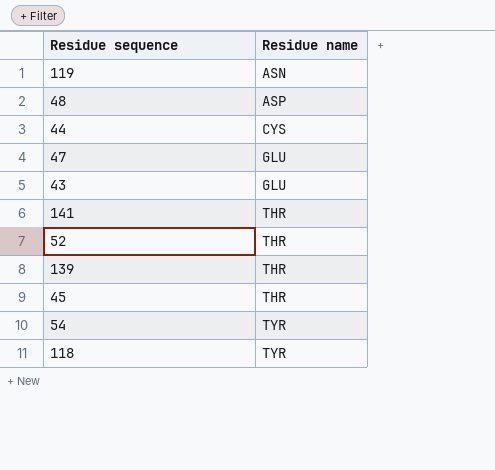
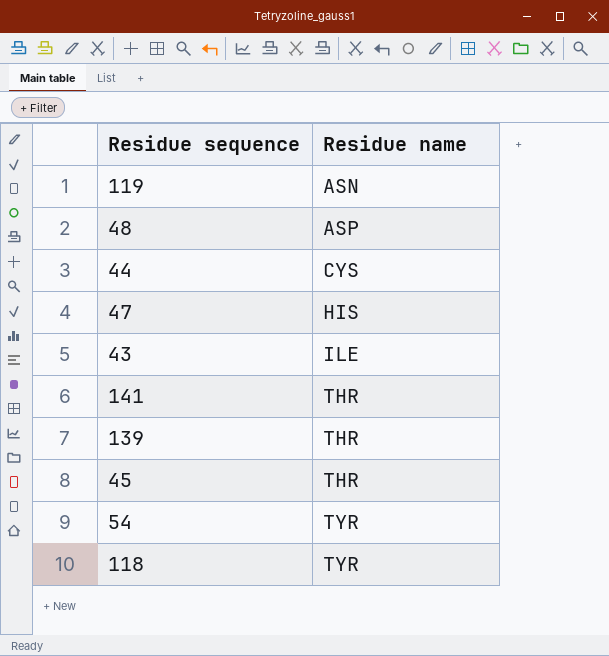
row 52: THR -> none
47 | Residue name: GLU -> HIS
43 | Residue name: GLU -> ILE

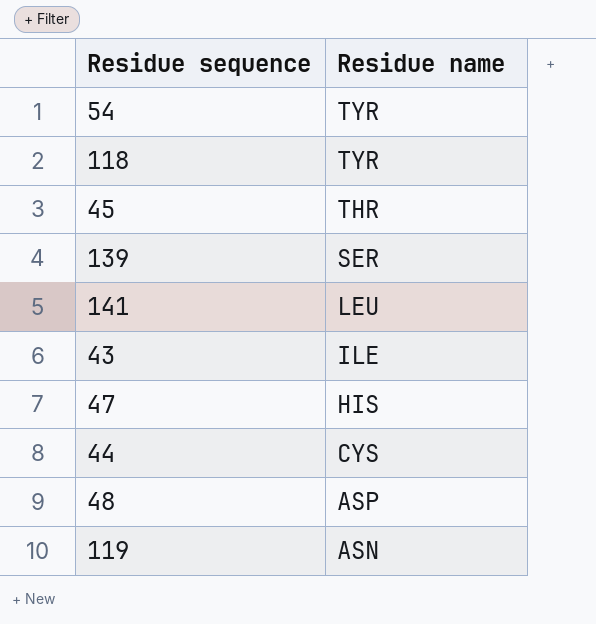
row order: Residue name ascending -> Residue name descending
139 | Residue name: THR -> SER
141 | Residue name: THR -> LEU

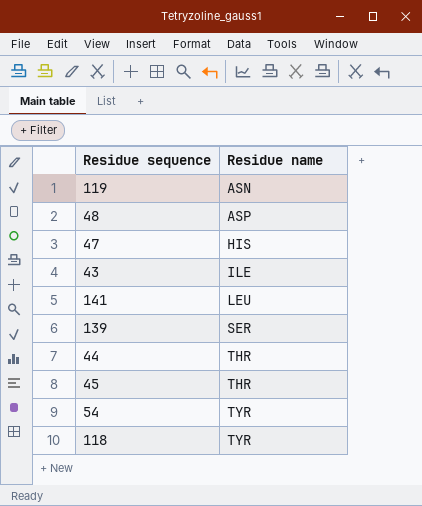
row order: Residue name descending -> Residue name ascending
44 | Residue name: CYS -> THR

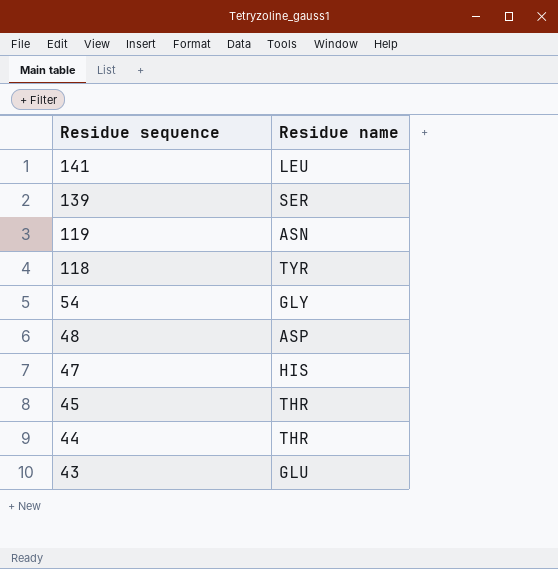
row order: Residue name ascending -> Residue sequence descending
54 | Residue name: TYR -> GLY
43 | Residue name: ILE -> GLU

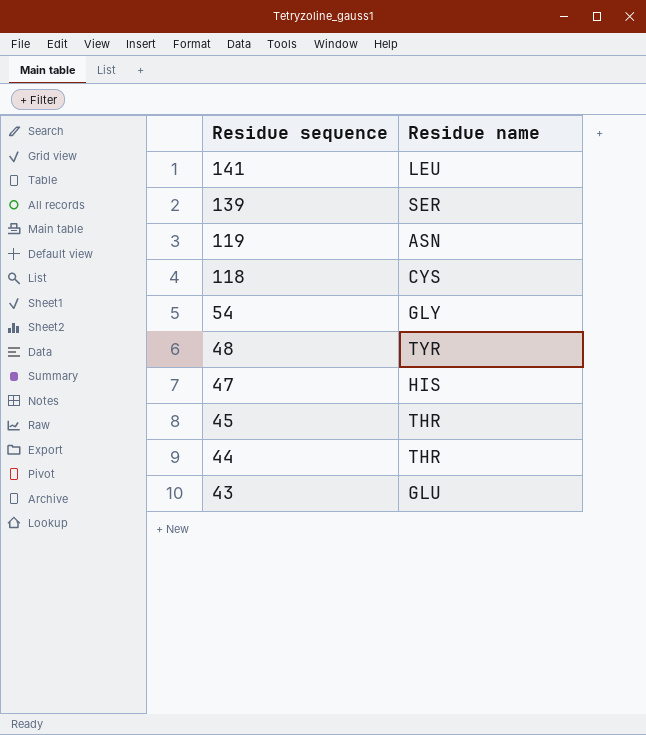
118 | Residue name: TYR -> CYS
48 | Residue name: ASP -> TYR

